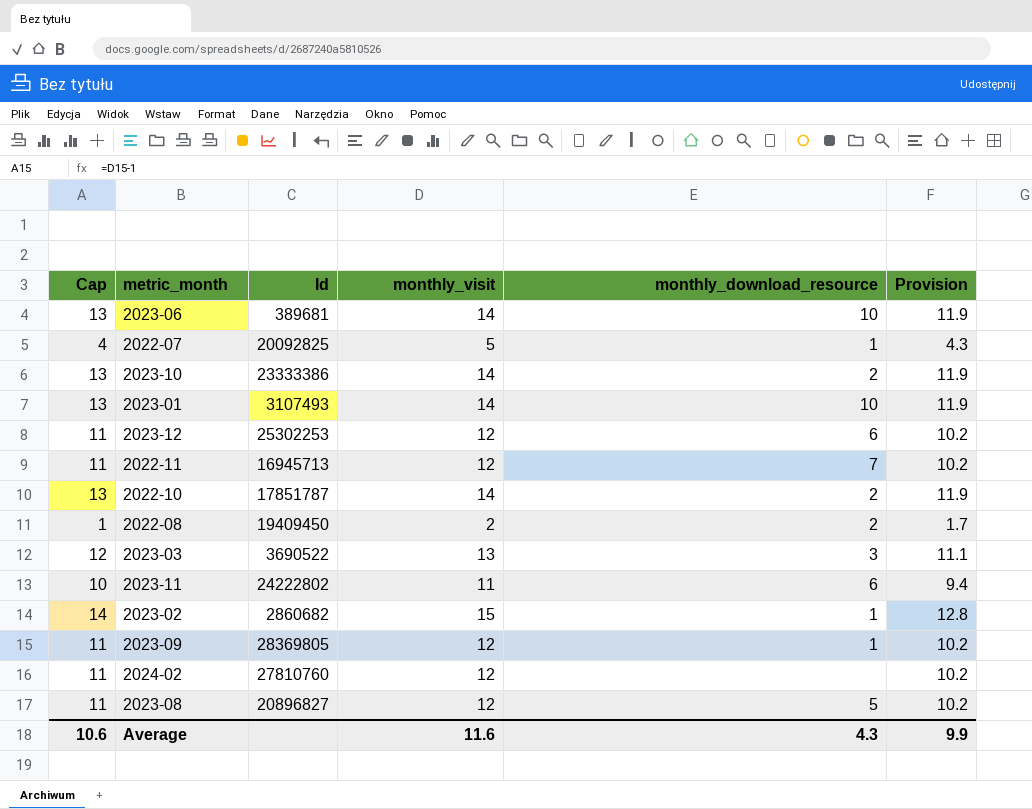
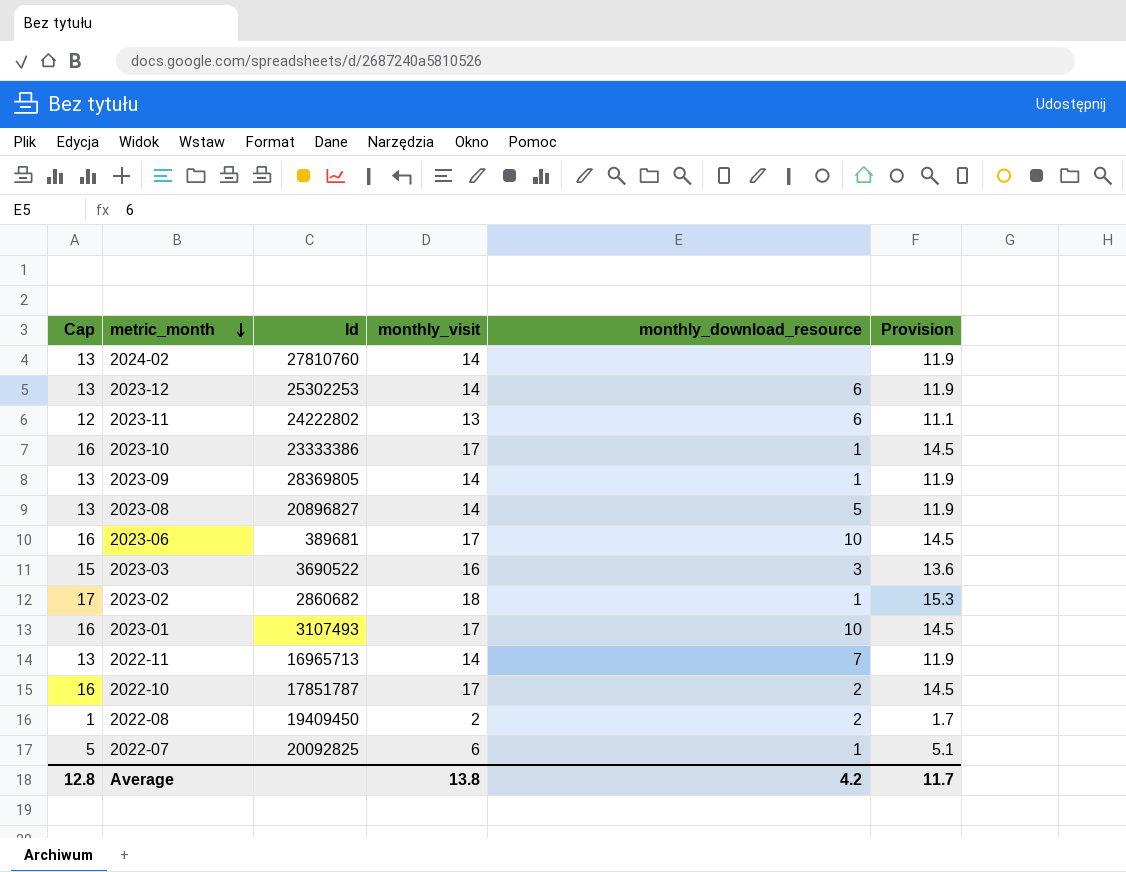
row order: none -> metric_month descending
2024-02 | Cap: 11 -> 13
2024-02 | monthly_visit: 12 -> 14
2024-02 | Provision: 10.2 -> 11.9
2023-12 | Cap: 11 -> 13
2023-12 | monthly_visit: 12 -> 14
2023-12 | Provision: 10.2 -> 11.9
2023-11 | Cap: 10 -> 12
2023-11 | monthly_visit: 11 -> 13
2023-11 | Provision: 9.4 -> 11.1
2023-10 | Cap: 13 -> 16
2023-10 | monthly_visit: 14 -> 17
2023-10 | monthly_download_resource: 2 -> 1
2023-10 | Provision: 11.9 -> 14.5
2023-09 | Cap: 11 -> 13
2023-09 | monthly_visit: 12 -> 14
2023-09 | Provision: 10.2 -> 11.9
2023-08 | Cap: 11 -> 13
2023-08 | monthly_visit: 12 -> 14
2023-08 | Provision: 10.2 -> 11.9
2023-06 | Cap: 13 -> 16
2023-06 | monthly_visit: 14 -> 17
2023-06 | Provision: 11.9 -> 14.5
2023-03 | Cap: 12 -> 15
2023-03 | monthly_visit: 13 -> 16
2023-03 | Provision: 11.1 -> 13.6
2023-02 | Cap: 14 -> 17
2023-02 | monthly_visit: 15 -> 18
2023-02 | Provision: 12.8 -> 15.3
2023-01 | Cap: 13 -> 16
2023-01 | monthly_visit: 14 -> 17
2023-01 | Provision: 11.9 -> 14.5
2022-11 | Cap: 11 -> 13
2022-11 | Id: 16945713 -> 16965713
2022-11 | monthly_visit: 12 -> 14
2022-11 | Provision: 10.2 -> 11.9
2022-10 | Cap: 13 -> 16
2022-10 | monthly_visit: 14 -> 17
2022-10 | Provision: 11.9 -> 14.5
2022-07 | Cap: 4 -> 5
2022-07 | monthly_visit: 5 -> 6
2022-07 | Provision: 4.3 -> 5.1
Average | Cap: 10.6 -> 12.8
Average | monthly_visit: 11.6 -> 13.8
Average | monthly_download_resource: 4.3 -> 4.2
Average | Provision: 9.9 -> 11.7

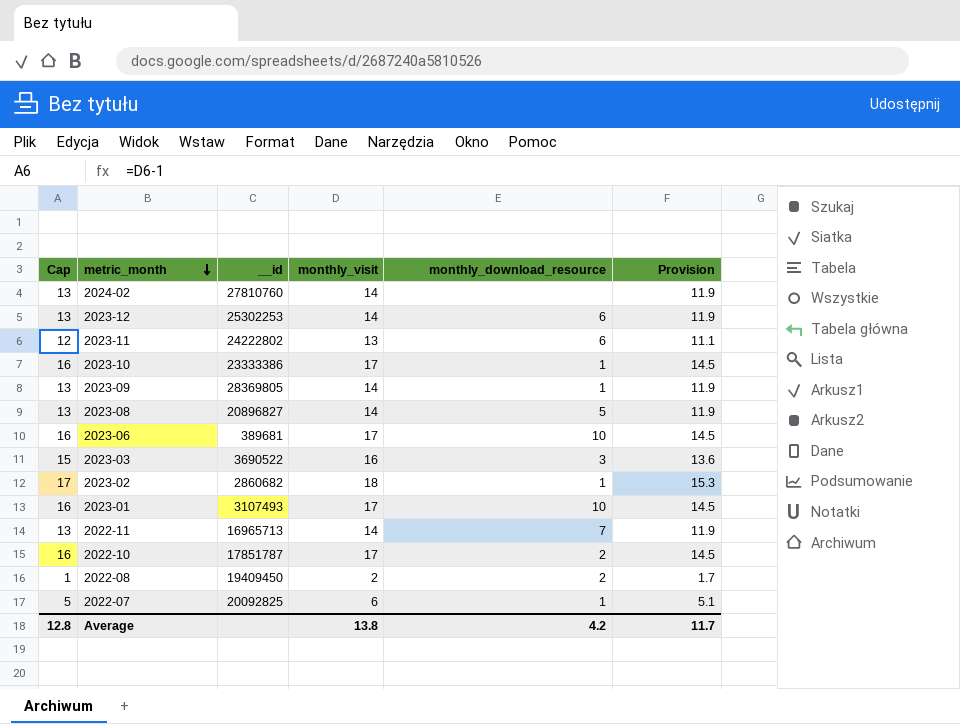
column name: Id -> __id

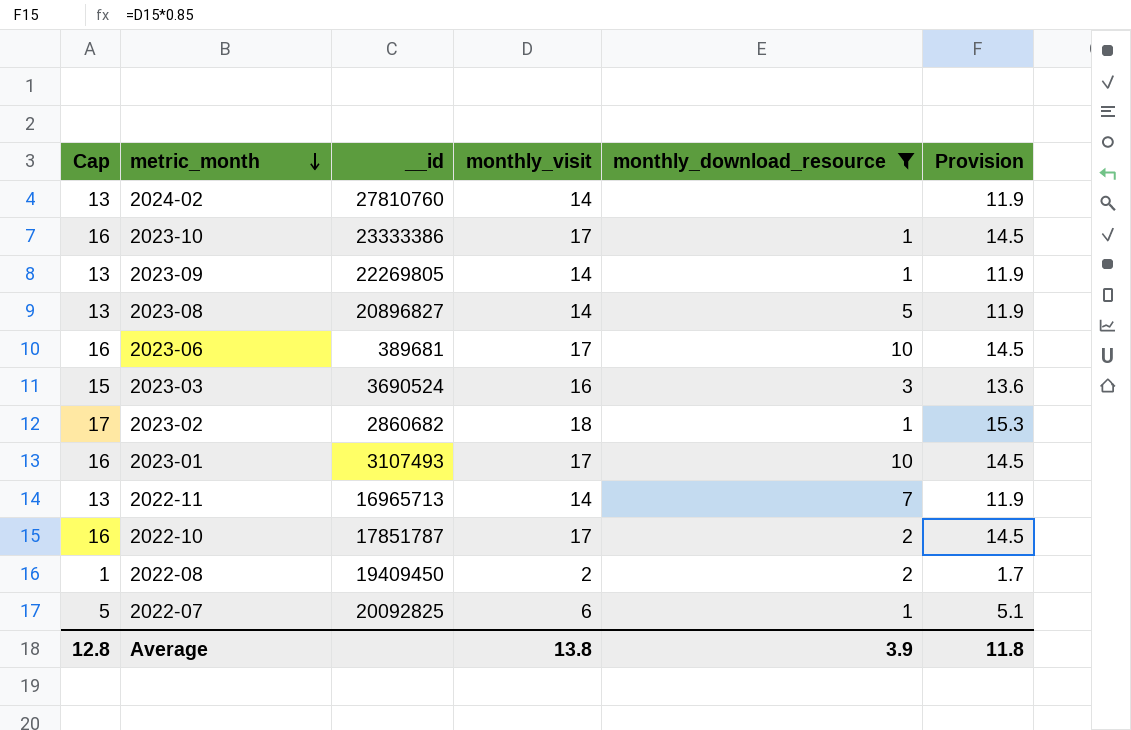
filter: none -> monthly_download_resource != 6
2023-09 | __id: 28369805 -> 22269805
2023-03 | __id: 3690522 -> 3690524
Average | monthly_download_resource: 4.2 -> 3.9
Average | Provision: 11.7 -> 11.8

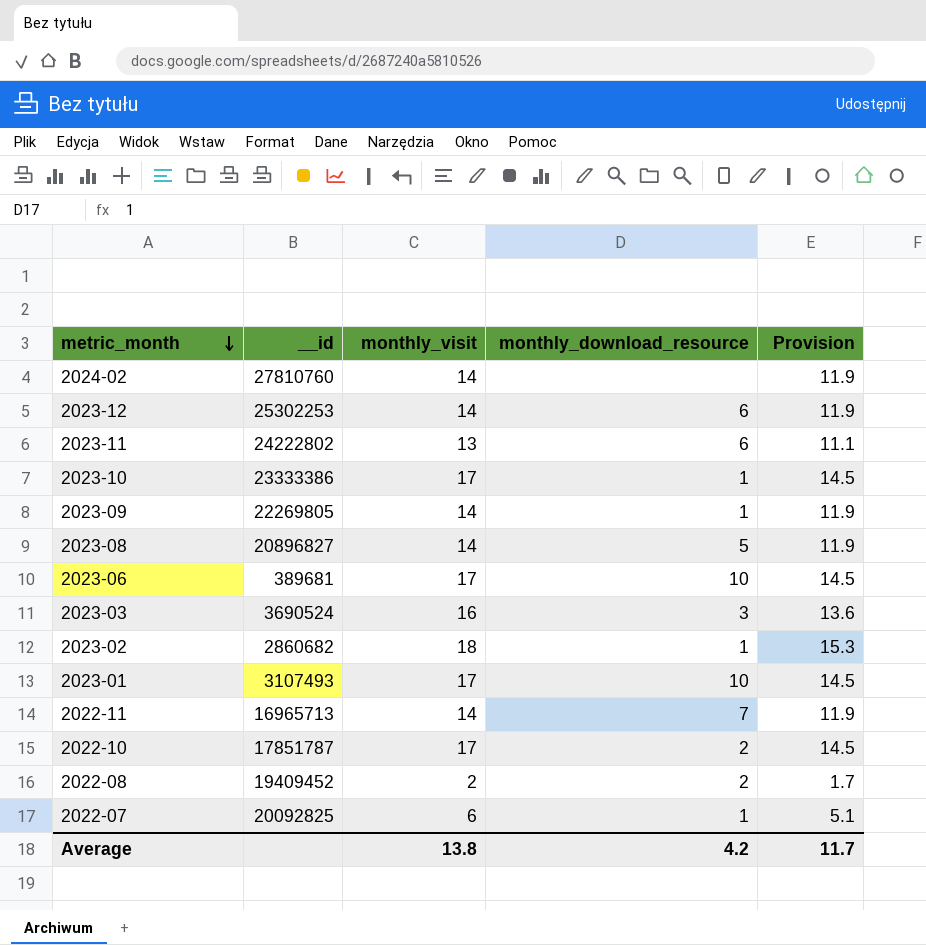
filter: monthly_download_resource != 6 -> none
column Cap | formula: [monthly_visit] - 1 -> none
2022-08 | __id: 19409450 -> 19409452
Average | monthly_download_resource: 3.9 -> 4.2
Average | Provision: 11.8 -> 11.7

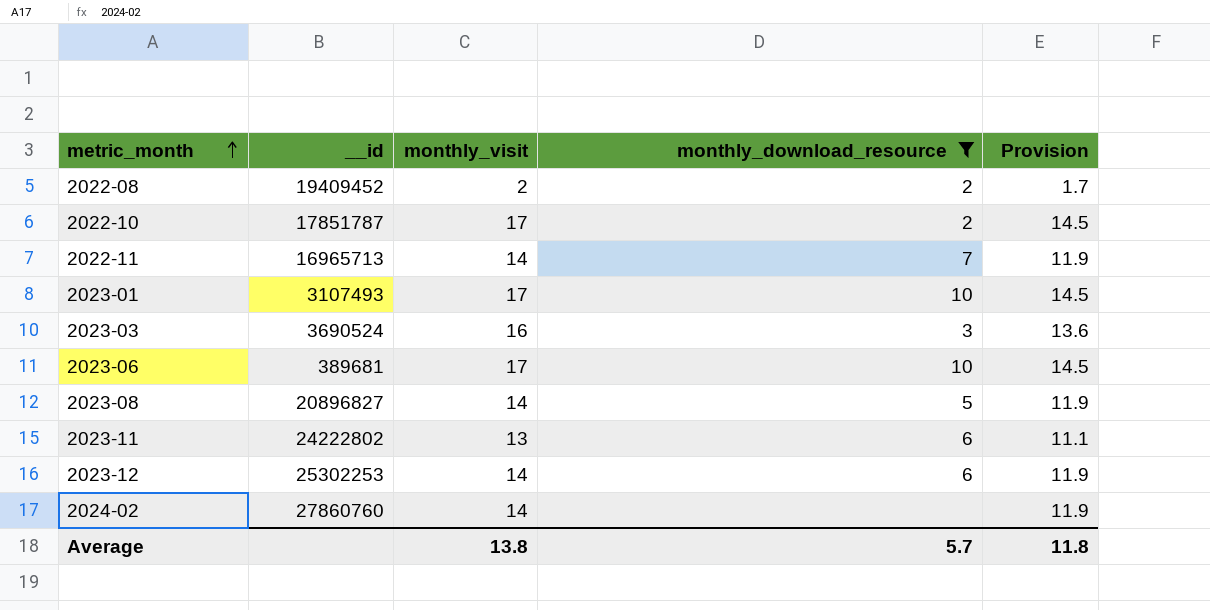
filter: none -> monthly_download_resource != 1
row order: metric_month descending -> metric_month ascending
2024-02 | __id: 27810760 -> 27860760
Average | monthly_download_resource: 4.2 -> 5.7
Average | Provision: 11.7 -> 11.8

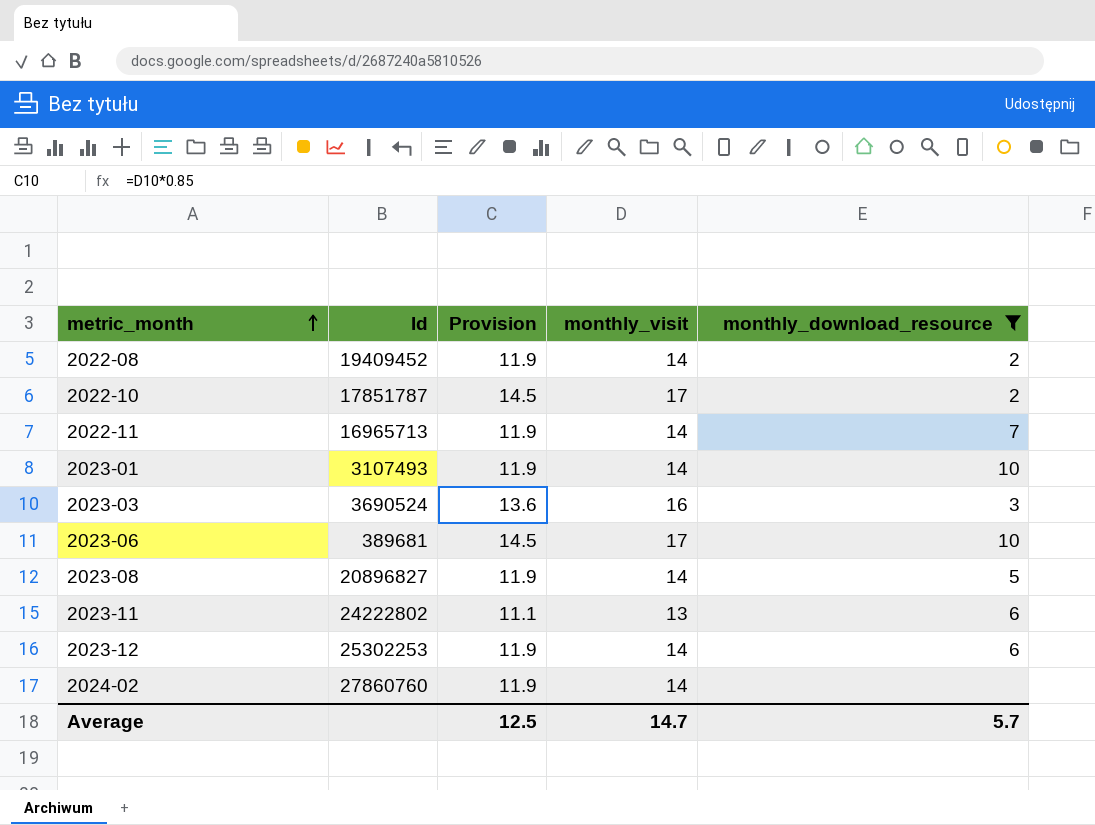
column name: __id -> Id
column Provision | position: 5 -> 3
2022-08 | Provision: 1.7 -> 11.9
2022-08 | monthly_visit: 2 -> 14
2023-01 | Provision: 14.5 -> 11.9
2023-01 | monthly_visit: 17 -> 14
Average | Provision: 11.8 -> 12.5
Average | monthly_visit: 13.8 -> 14.7

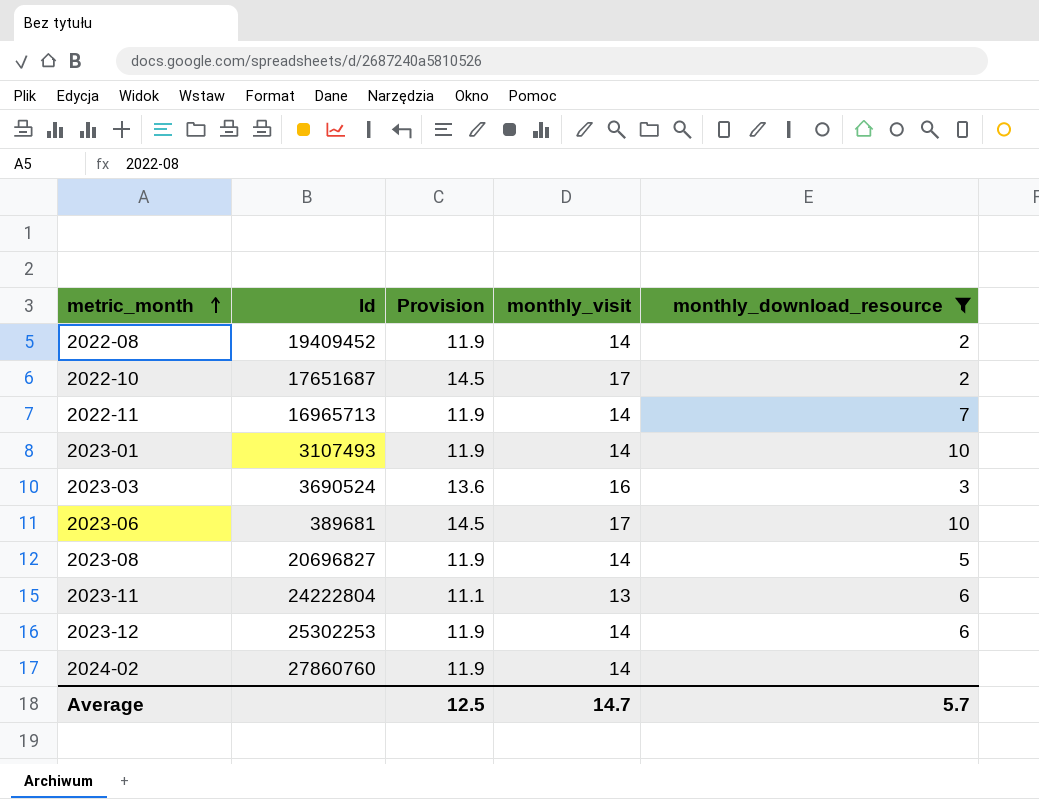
2022-10 | Id: 17851787 -> 17651687
2023-08 | Id: 20896827 -> 20696827
2023-11 | Id: 24222802 -> 24222804

